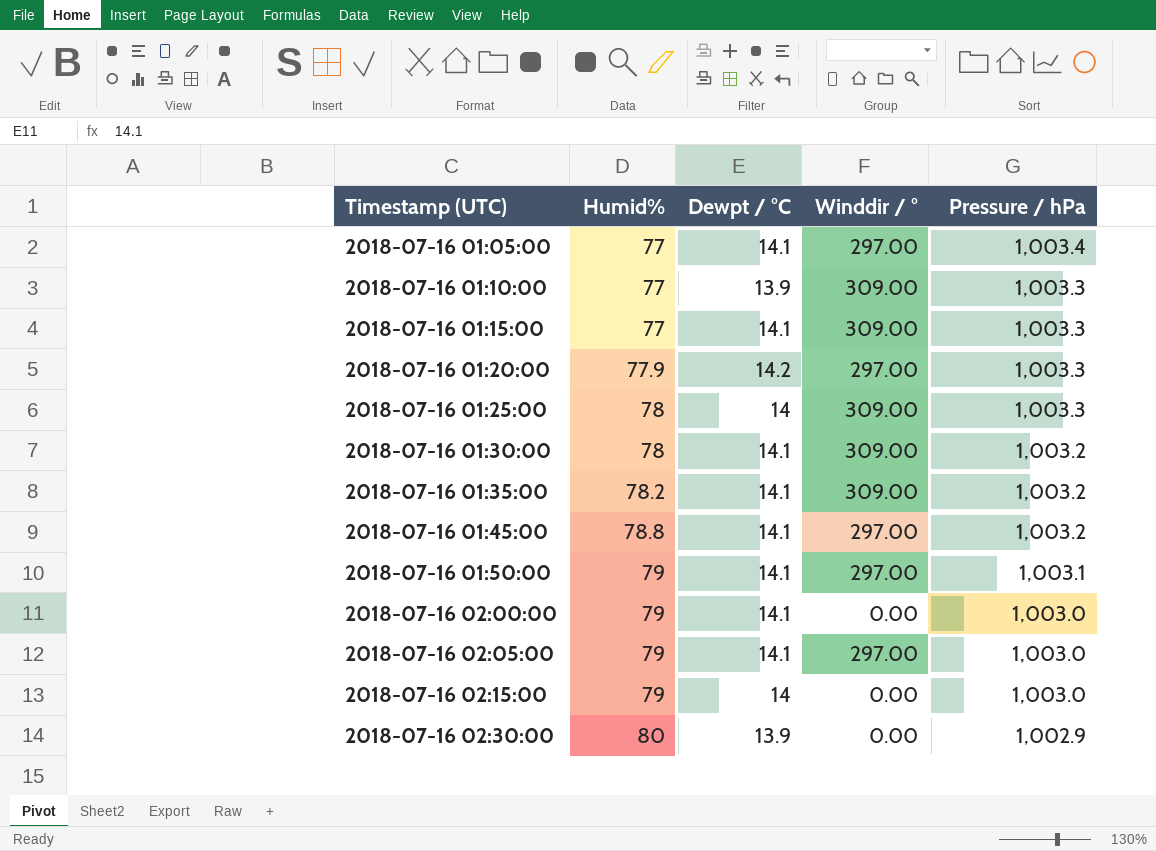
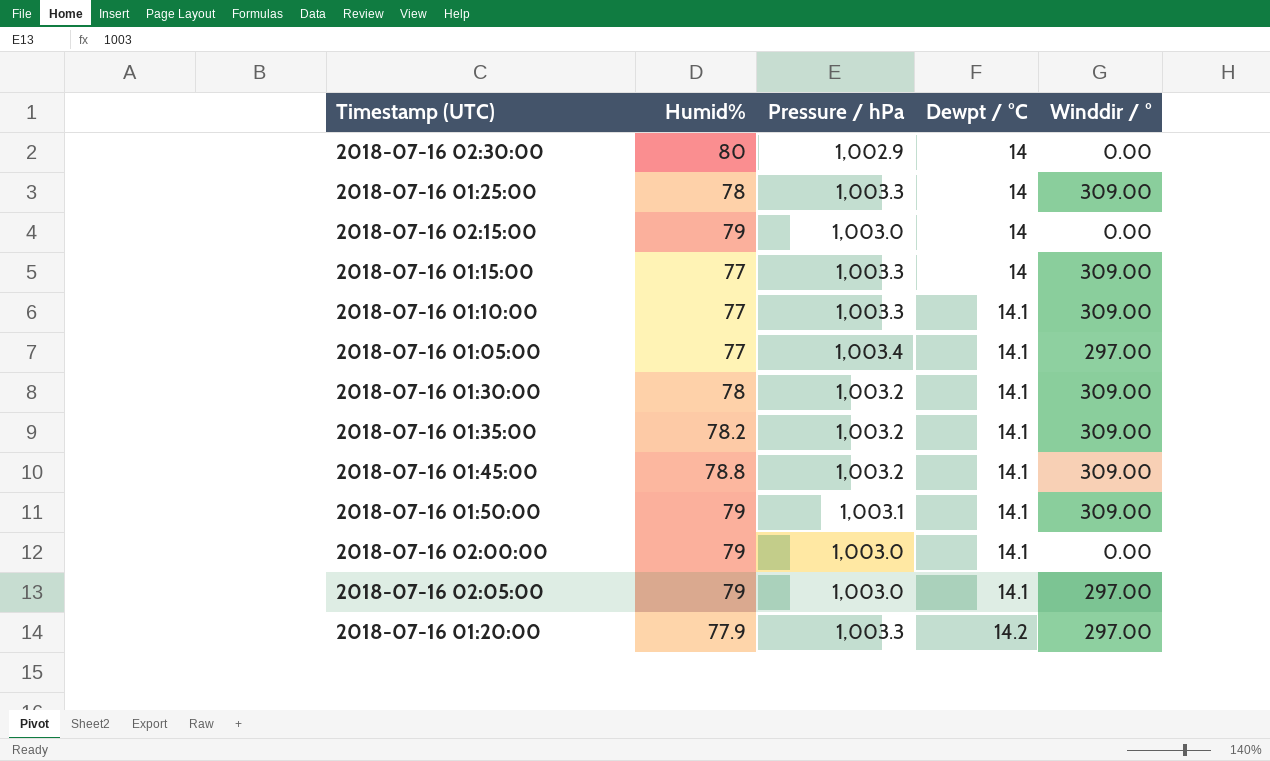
row order: Timestamp (UTC) ascending -> Dewpt / °C ascending
column Pressure / hPa | position: 5 -> 3
2018-07-16 02:30:00 | Dewpt / °C: 13.9 -> 14
2018-07-16 01:15:00 | Dewpt / °C: 14.1 -> 14
2018-07-16 01:10:00 | Dewpt / °C: 13.9 -> 14.1
2018-07-16 01:45:00 | Winddir / °: 297.00 -> 309.00
2018-07-16 01:50:00 | Winddir / °: 297.00 -> 309.00

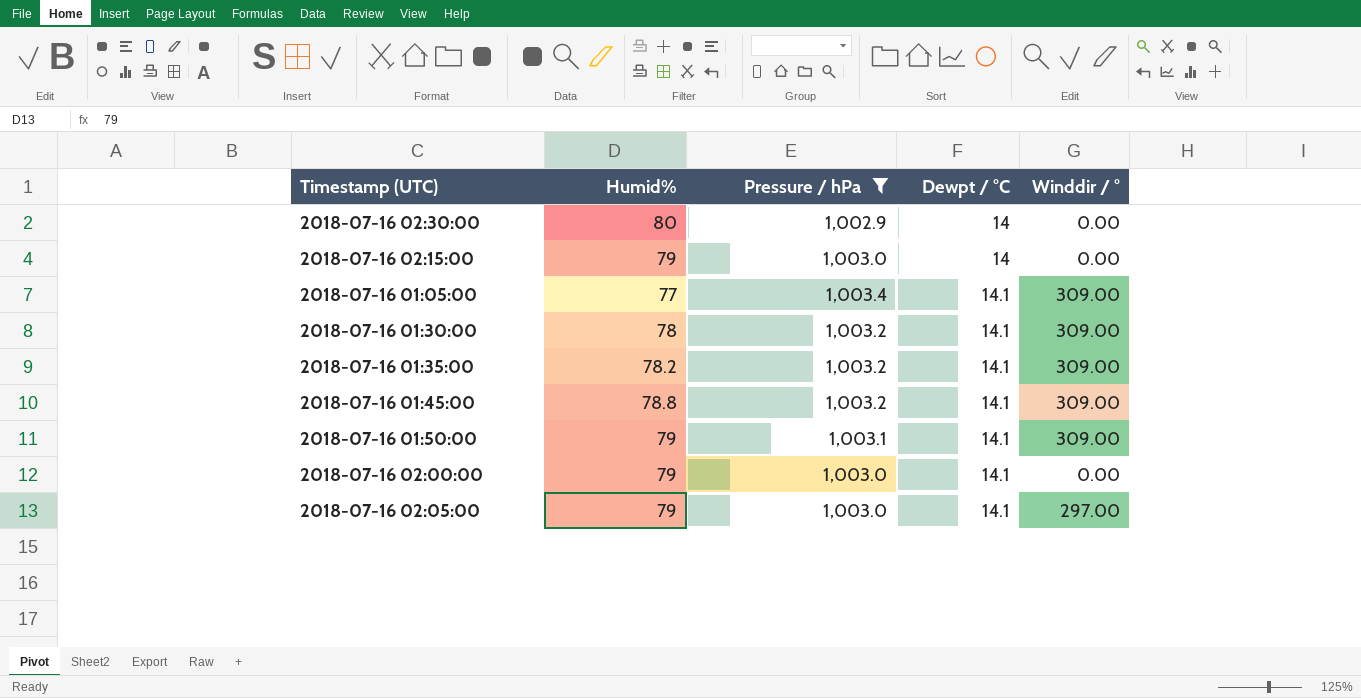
filter: none -> Pressure / hPa != 1,003.3
2018-07-16 01:05:00 | Winddir / °: 297.00 -> 309.00

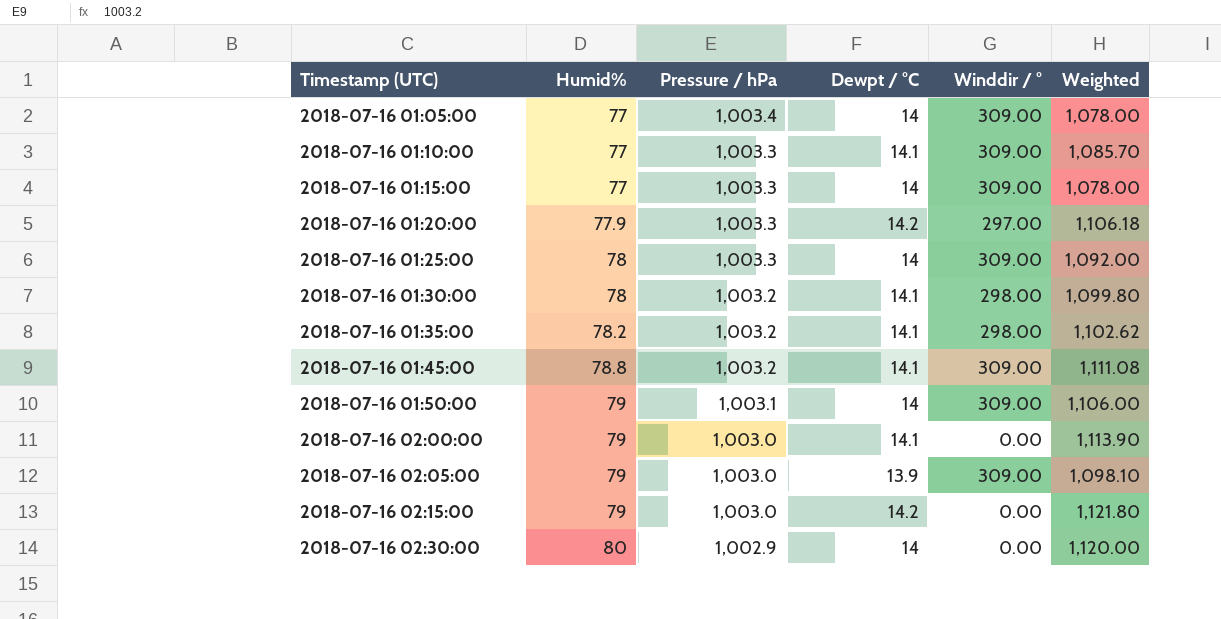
filter: Pressure / hPa != 1,003.3 -> none
row order: Dewpt / °C ascending -> Timestamp (UTC) ascending
column Weighted | formula: none -> [Humid%] * [Dewpt / °C]
2018-07-16 01:05:00 | Dewpt / °C: 14.1 -> 14
2018-07-16 01:30:00 | Winddir / °: 309.00 -> 298.00
2018-07-16 01:35:00 | Winddir / °: 309.00 -> 298.00
2018-07-16 01:50:00 | Dewpt / °C: 14.1 -> 14
2018-07-16 02:05:00 | Dewpt / °C: 14.1 -> 13.9
2018-07-16 02:05:00 | Winddir / °: 297.00 -> 309.00
2018-07-16 02:15:00 | Dewpt / °C: 14 -> 14.2

